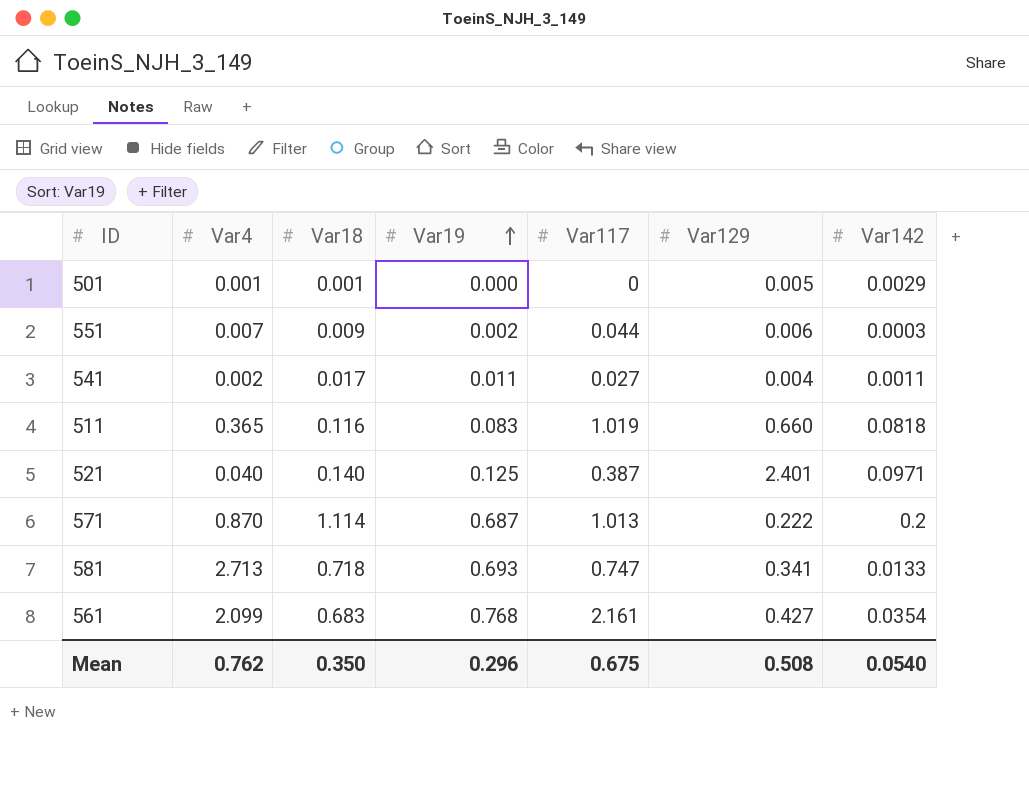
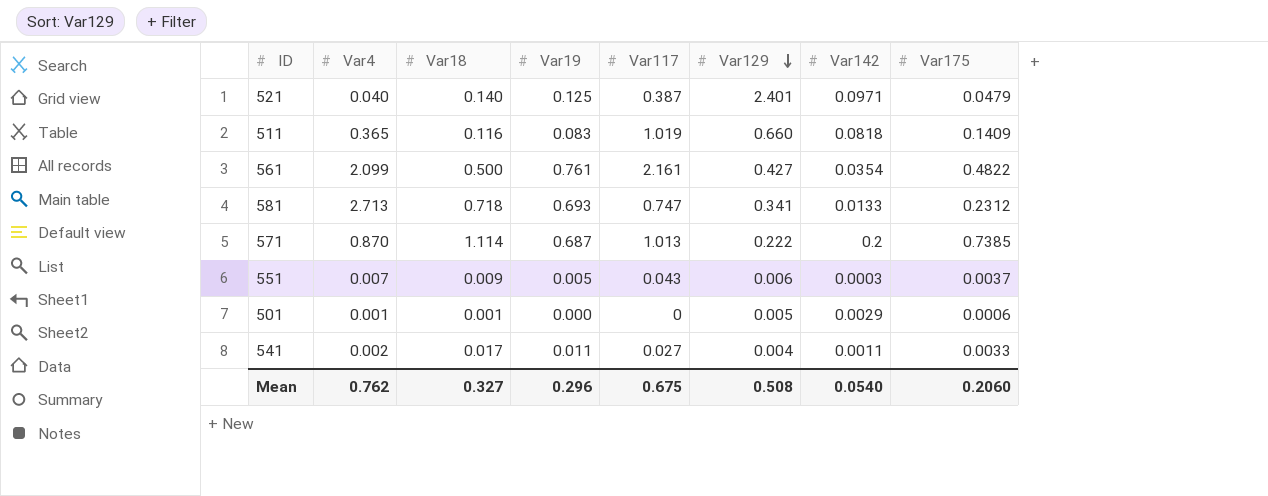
row order: Var19 ascending -> Var129 descending
column Var175 | position: none -> 8
561 | Var18: 0.683 -> 0.500
561 | Var19: 0.768 -> 0.761
551 | Var19: 0.002 -> 0.005
551 | Var117: 0.044 -> 0.043
Mean | Var18: 0.350 -> 0.327

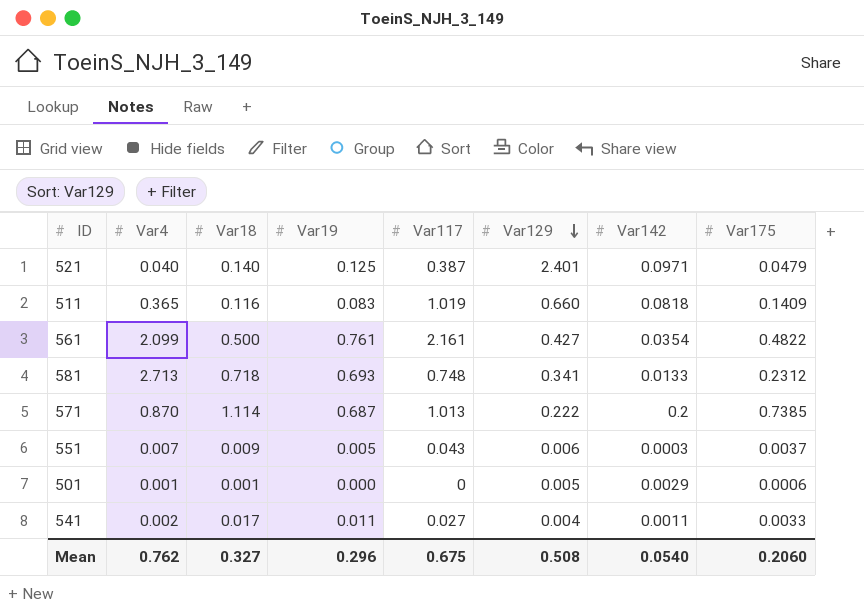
581 | Var117: 0.747 -> 0.748

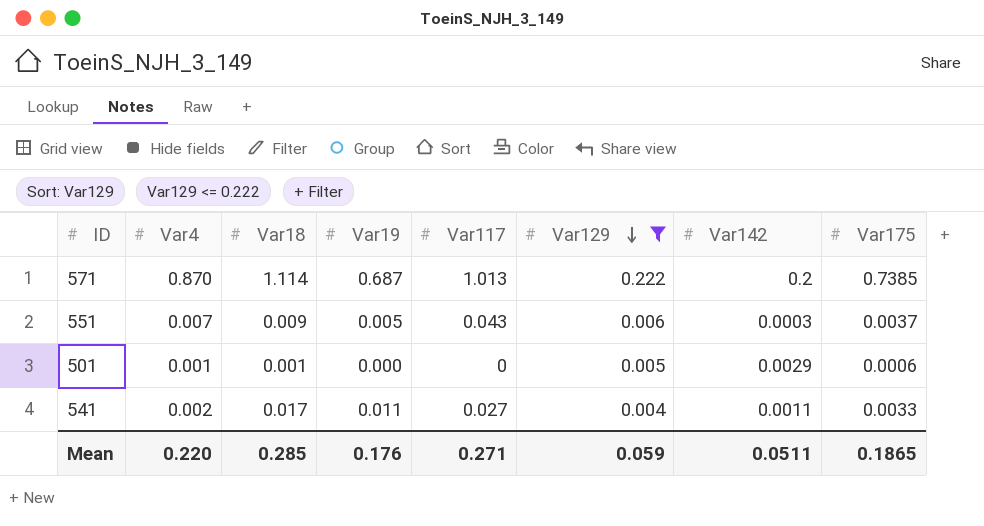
filter: none -> Var129 <= 0.222
Mean | Var4: 0.762 -> 0.220
Mean | Var18: 0.327 -> 0.285
Mean | Var19: 0.296 -> 0.176
Mean | Var117: 0.675 -> 0.271
Mean | Var129: 0.508 -> 0.059
Mean | Var142: 0.0540 -> 0.0511
Mean | Var175: 0.2060 -> 0.1865

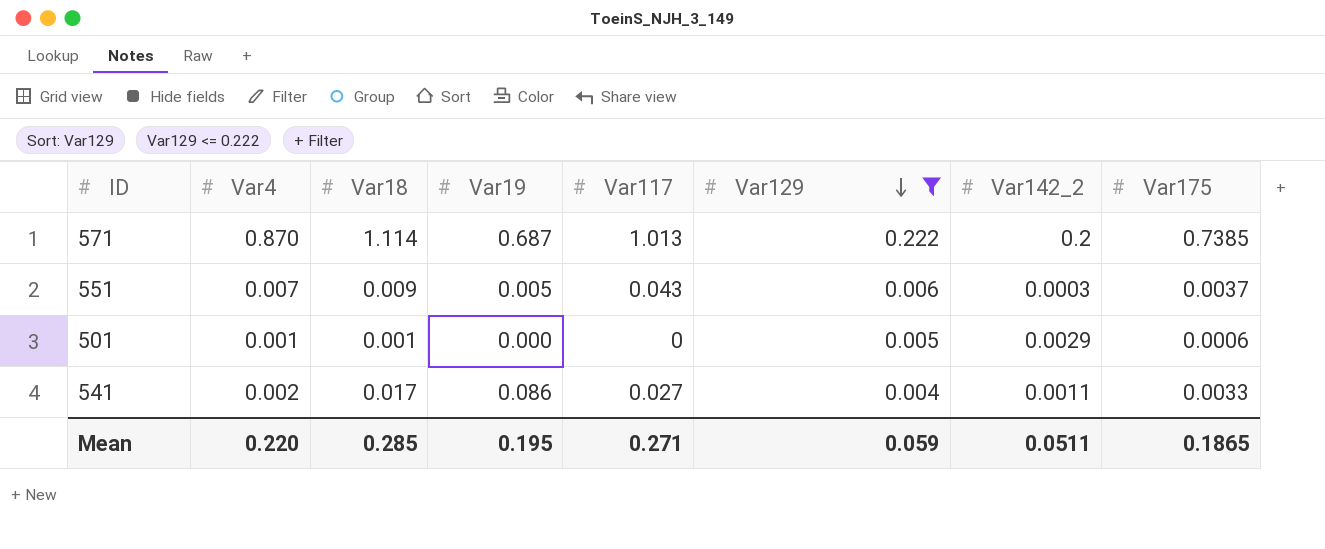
column name: Var142 -> Var142_2
541 | Var19: 0.011 -> 0.086
Mean | Var19: 0.176 -> 0.195

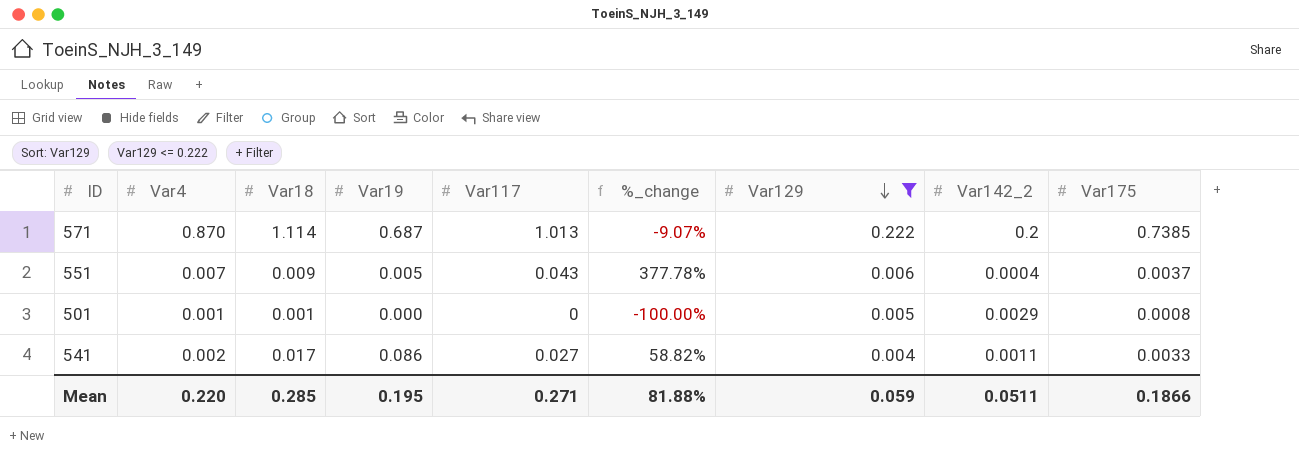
column %_change | formula: none -> ([Var117] - [Var18]) / [Var18]
551 | Var142_2: 0.0003 -> 0.0004
501 | Var175: 0.0006 -> 0.0008
Mean | Var175: 0.1865 -> 0.1866

